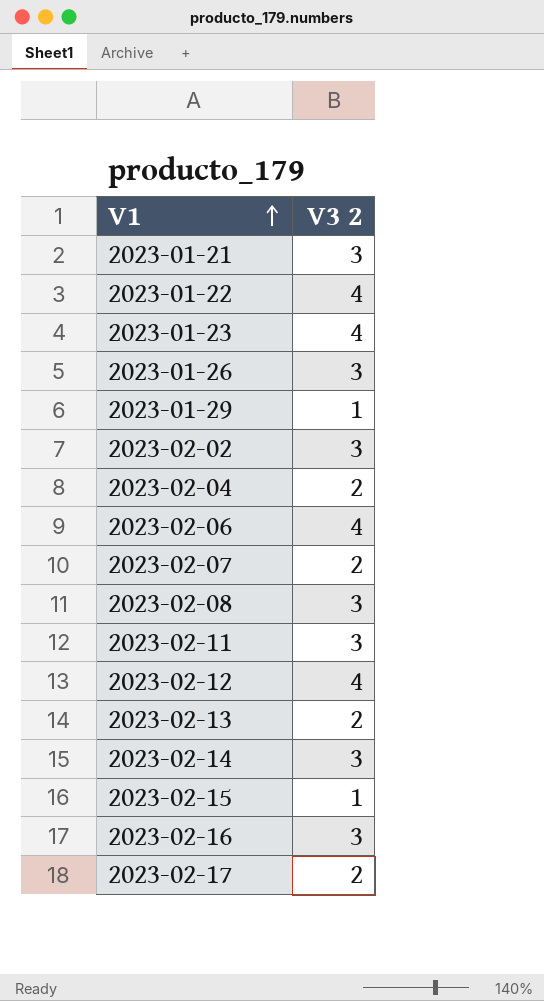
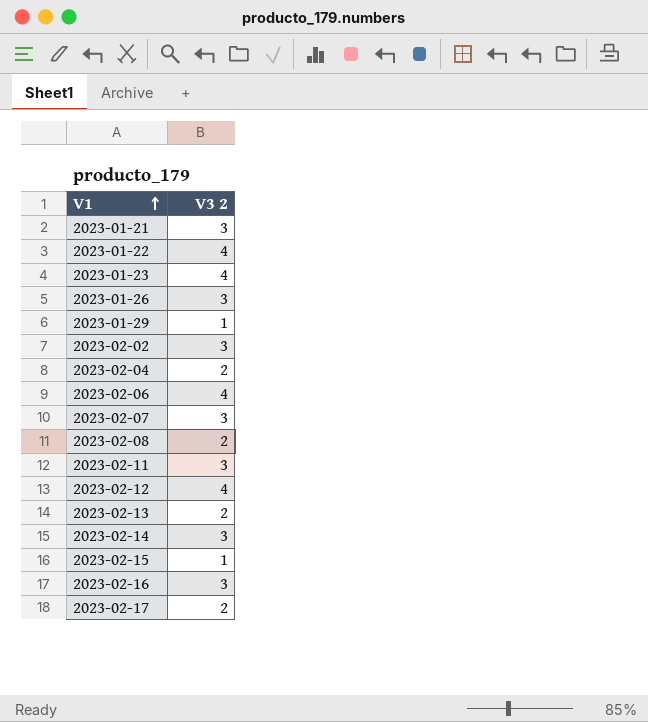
2023-02-07 | V3 2: 2 -> 3
2023-02-08 | V3 2: 3 -> 2

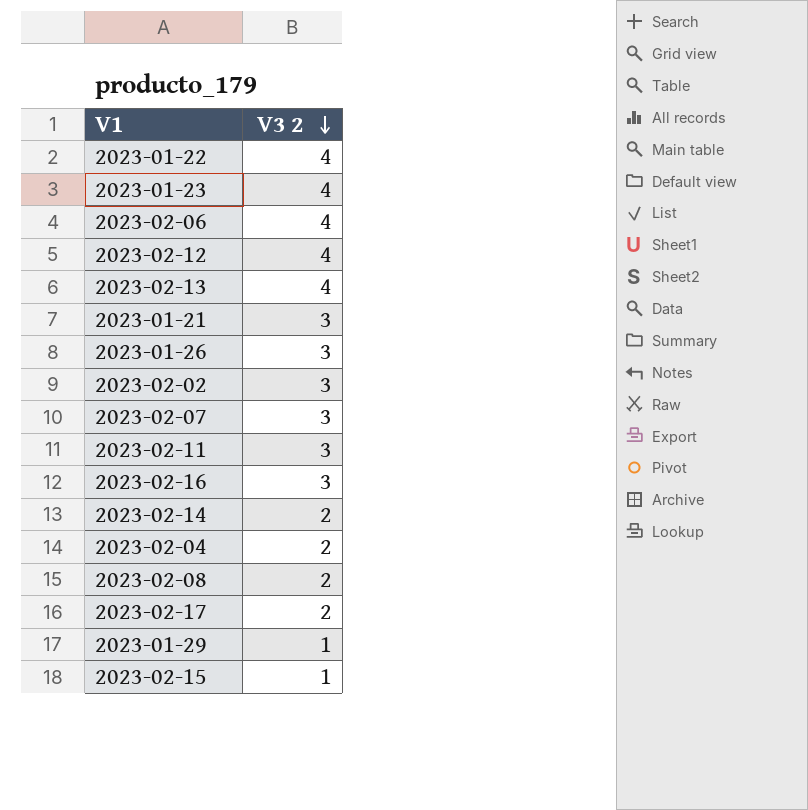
row order: V1 ascending -> V3 2 descending
2023-02-13 | V3 2: 2 -> 4
2023-02-14 | V3 2: 3 -> 2

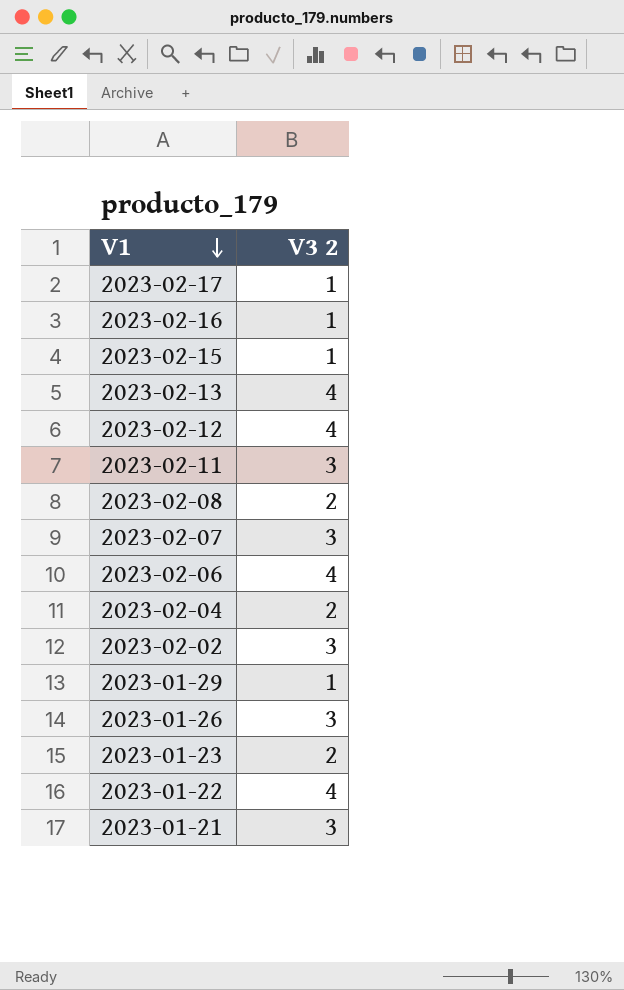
row order: V3 2 descending -> V1 descending
row 2023-02-14: 2 -> none
2023-02-17 | V3 2: 2 -> 1
2023-02-16 | V3 2: 3 -> 1
2023-01-23 | V3 2: 4 -> 2

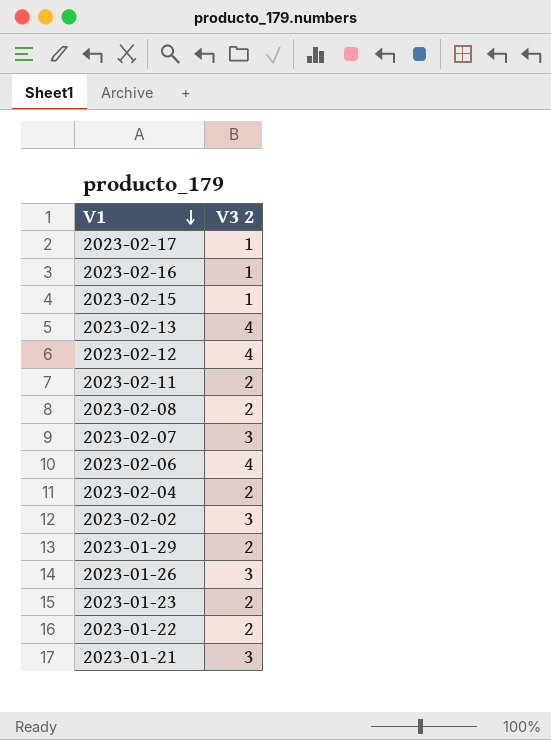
2023-02-11 | V3 2: 3 -> 2
2023-01-29 | V3 2: 1 -> 2
2023-01-22 | V3 2: 4 -> 2

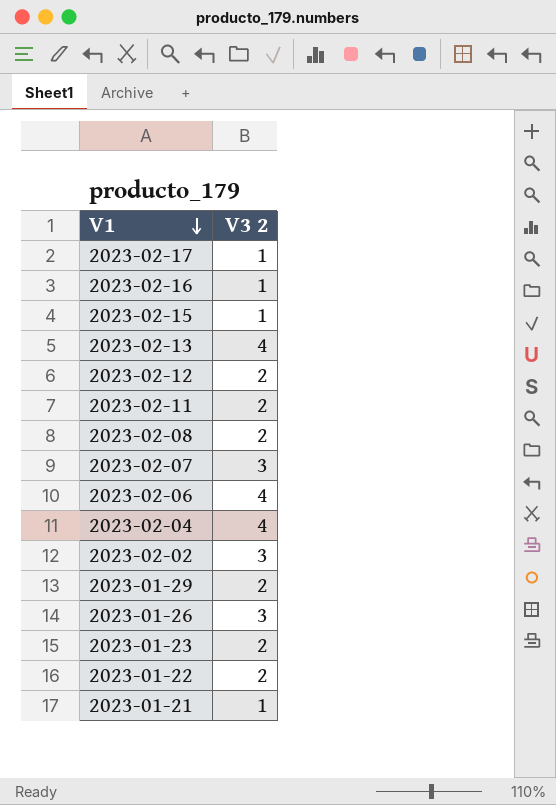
2023-02-12 | V3 2: 4 -> 2
2023-02-04 | V3 2: 2 -> 4
2023-01-21 | V3 2: 3 -> 1

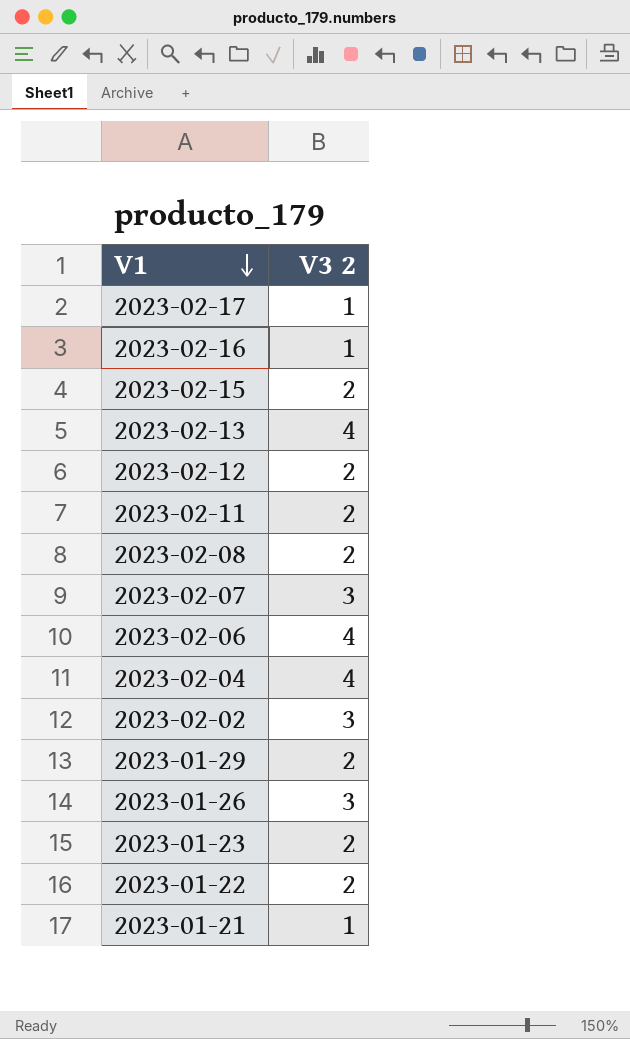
2023-02-15 | V3 2: 1 -> 2

